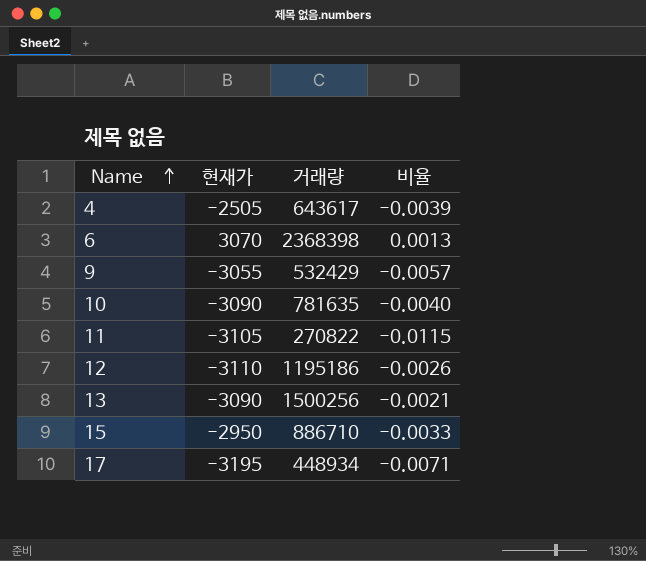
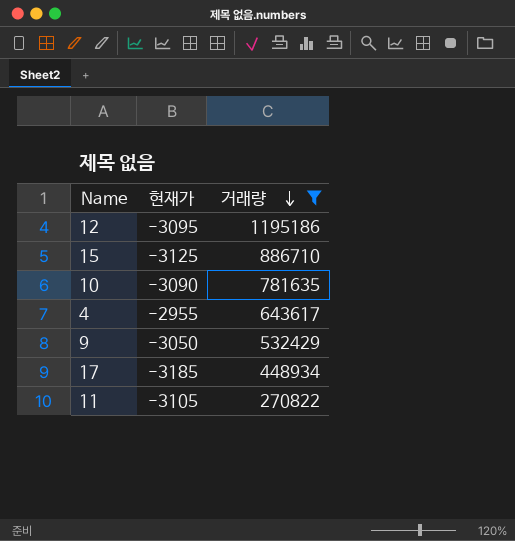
filter: none -> 거래량 <= 1195186
row order: Name ascending -> 거래량 descending
column 비율 | formula: [현재가] / [거래량] -> none
12 | 현재가: -3110 -> -3095
15 | 현재가: -2950 -> -3125
4 | 현재가: -2505 -> -2955
9 | 현재가: -3055 -> -3050
17 | 현재가: -3195 -> -3185

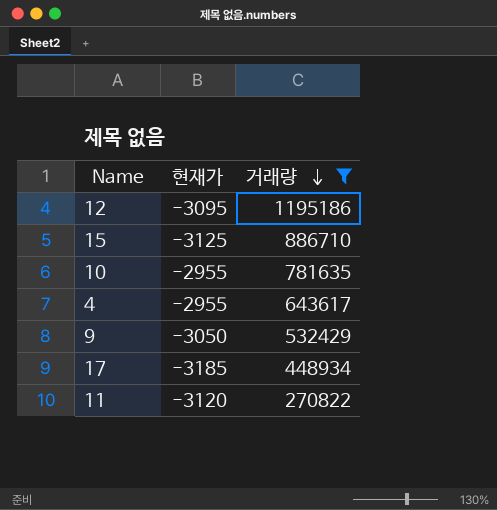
10 | 현재가: -3090 -> -2955
11 | 현재가: -3105 -> -3120

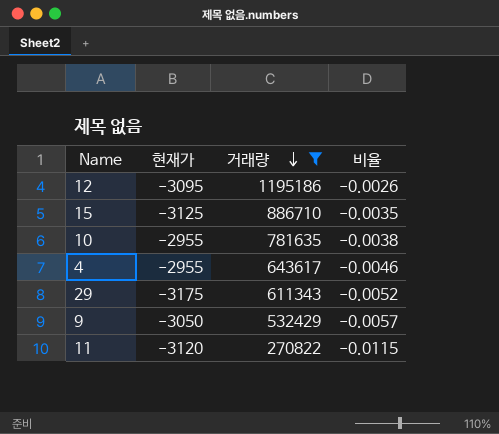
column 비율 | formula: none -> [현재가] / [거래량]
row 17: -3185 | 448934 -> none
row 29: none -> -3175 | 611343 | -0.0052

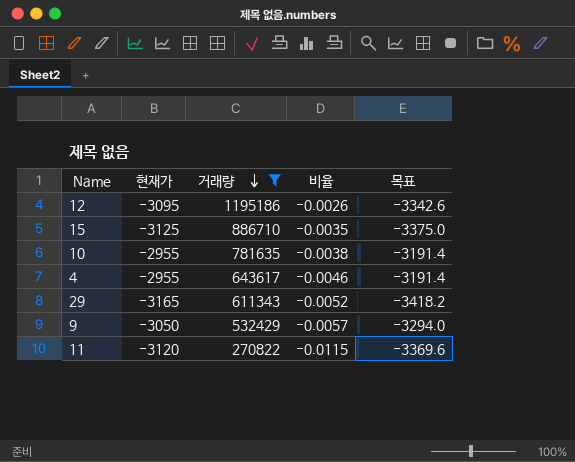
column 목표 | formula: none -> [현재가] * 1.08
29 | 현재가: -3175 -> -3165

